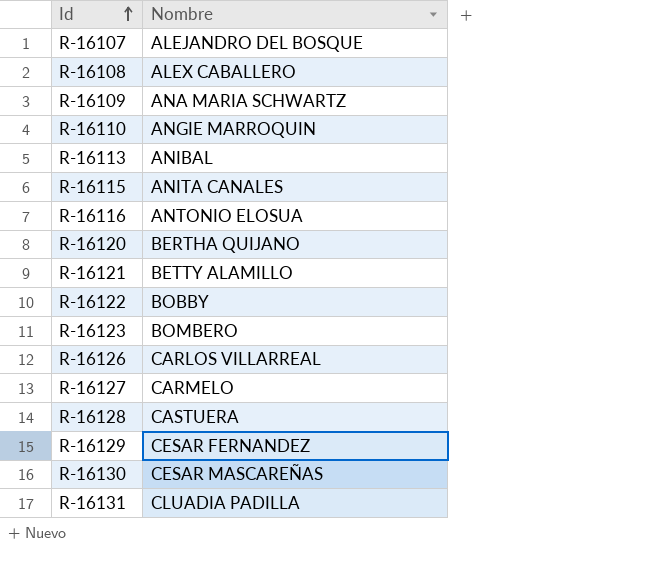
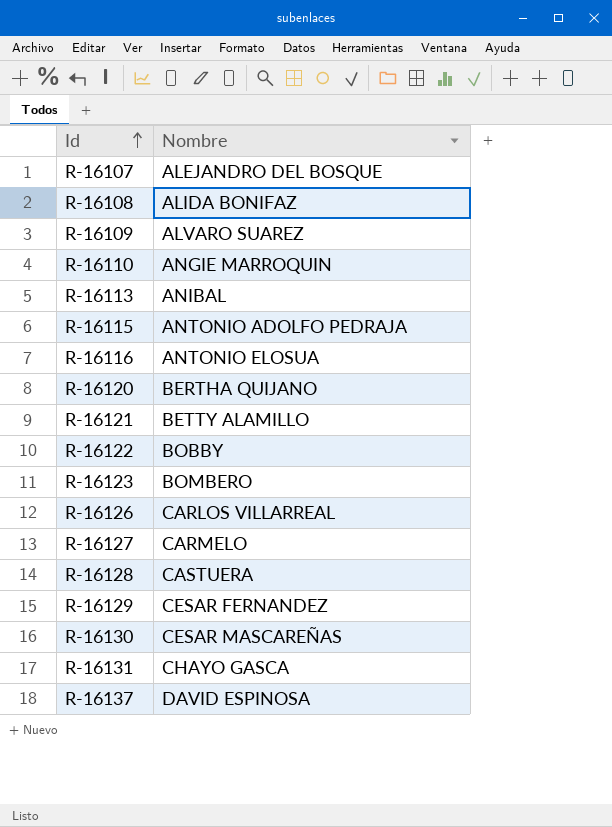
R-16108 | Nombre: ALEX CABALLERO -> ALIDA BONIFAZ
R-16109 | Nombre: ANA MARIA SCHWARTZ -> ALVARO SUAREZ
R-16115 | Nombre: ANITA CANALES -> ANTONIO ADOLFO PEDRAJA
R-16131 | Nombre: CLUADIA PADILLA -> CHAYO GASCA
row R-16137: none -> DAVID ESPINOSA

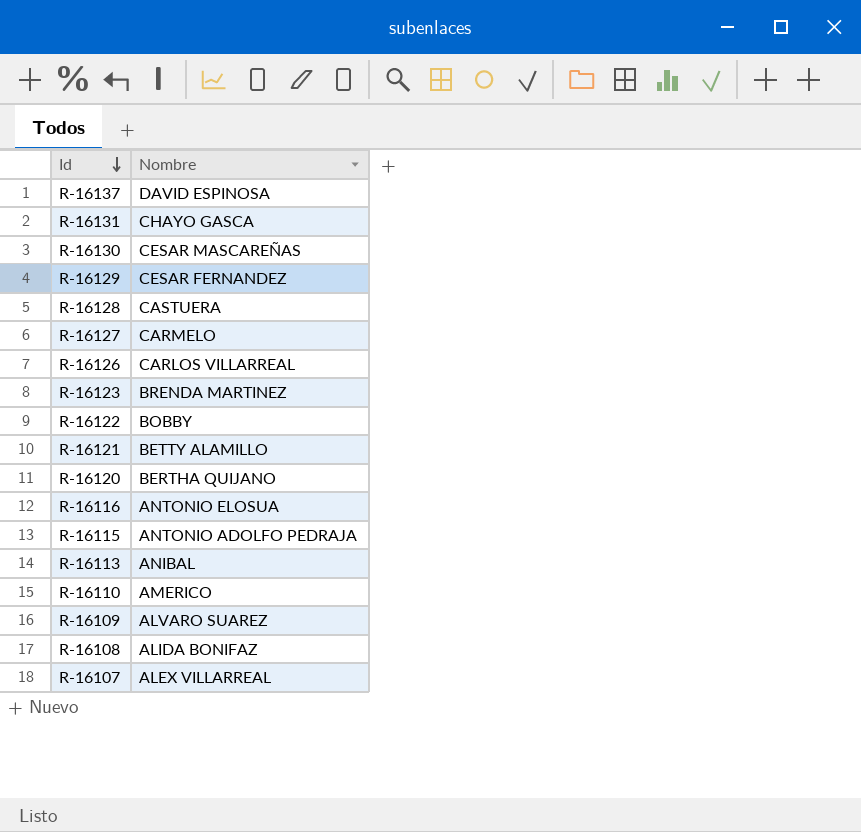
row order: Id ascending -> Id descending
R-16123 | Nombre: BOMBERO -> BRENDA MARTINEZ
R-16110 | Nombre: ANGIE MARROQUIN -> AMERICO
R-16107 | Nombre: ALEJANDRO DEL BOSQUE -> ALEX VILLARREAL

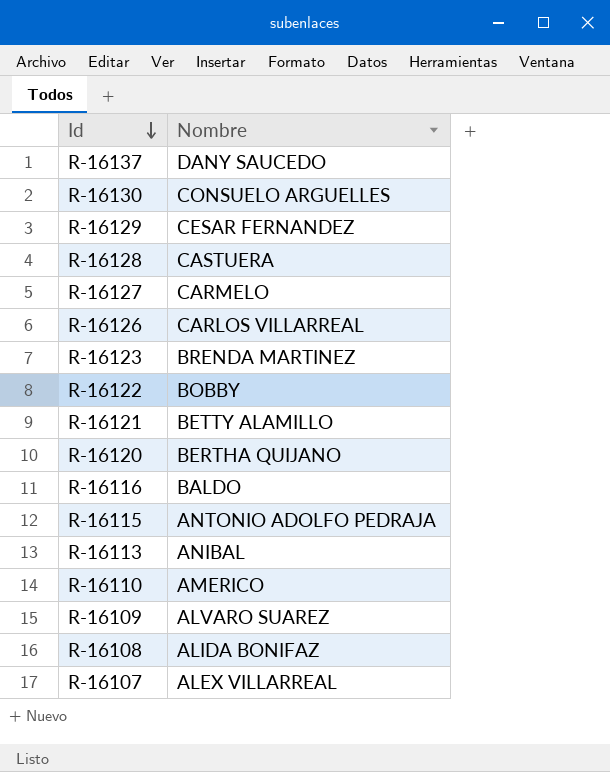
row R-16131: CHAYO GASCA -> none
R-16137 | Nombre: DAVID ESPINOSA -> DANY SAUCEDO
R-16130 | Nombre: CESAR MASCAREÑAS -> CONSUELO ARGUELLES
R-16116 | Nombre: ANTONIO ELOSUA -> BALDO

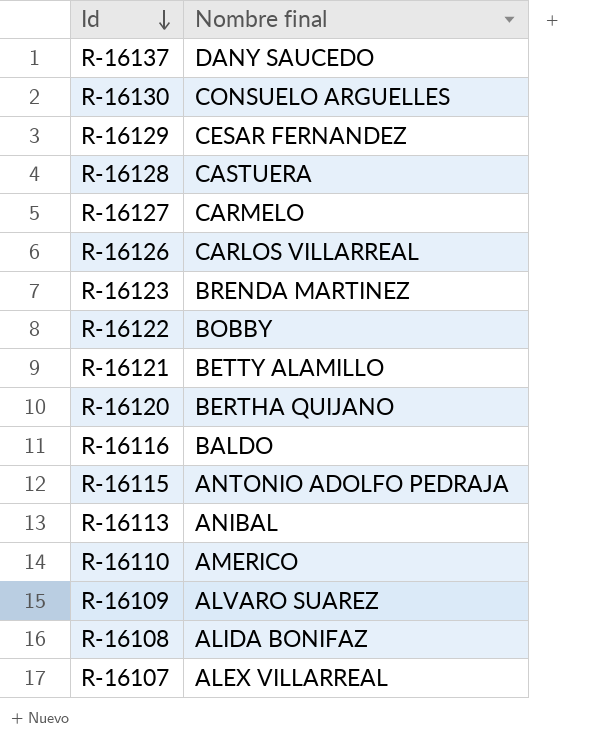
column name: Nombre -> Nombre final

